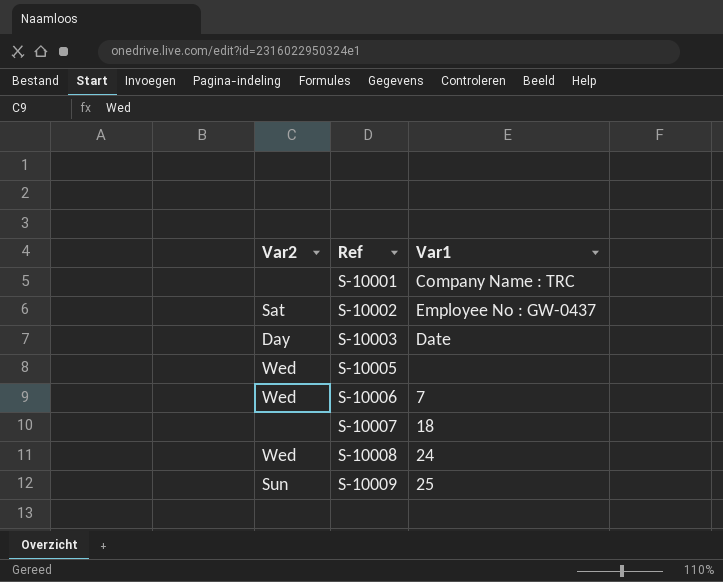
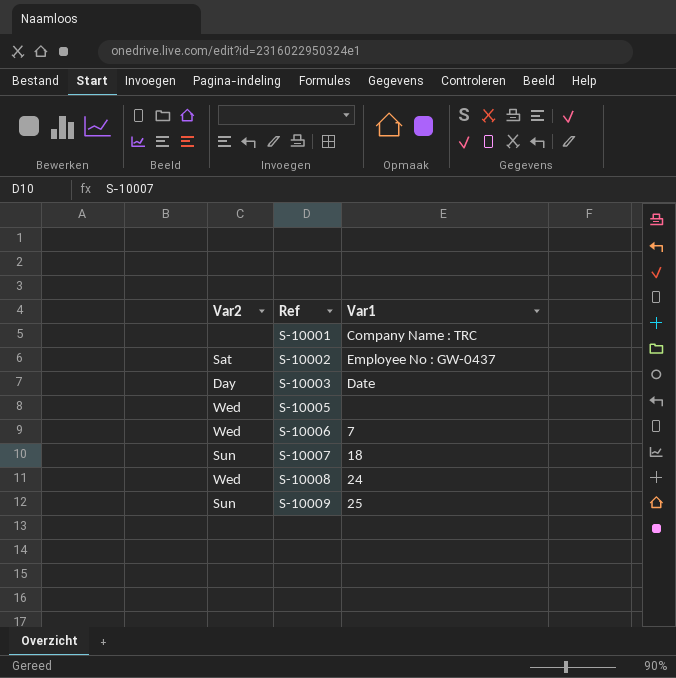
S-10007 | Var2: none -> Sun

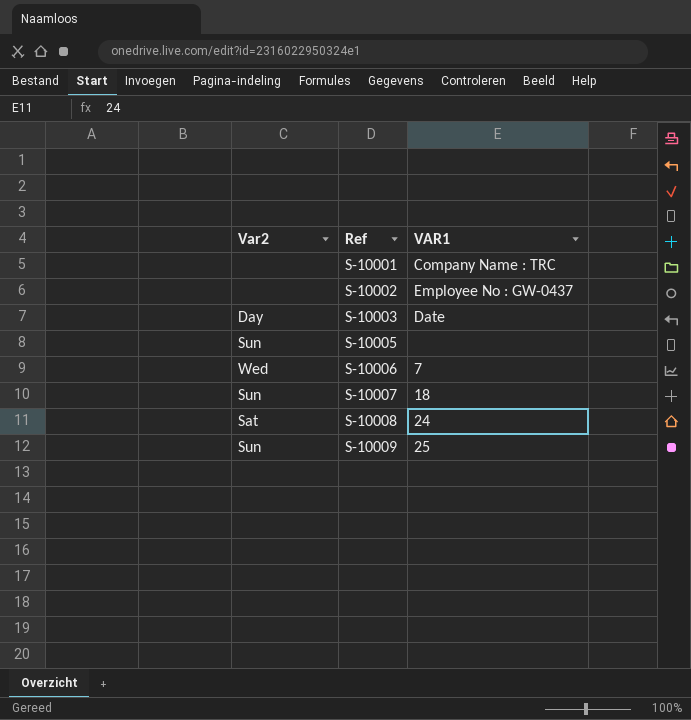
column name: Var1 -> VAR1
S-10002 | Var2: Sat -> none
S-10005 | Var2: Wed -> Sun
S-10008 | Var2: Wed -> Sat

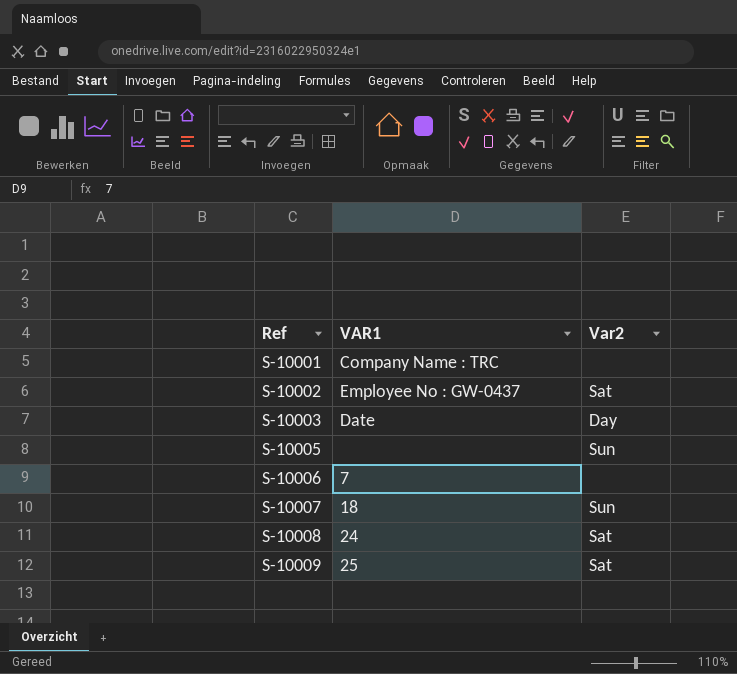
column Var2 | position: 1 -> 3
S-10002 | Var2: none -> Sat
S-10006 | Var2: Wed -> none
S-10009 | Var2: Sun -> Sat

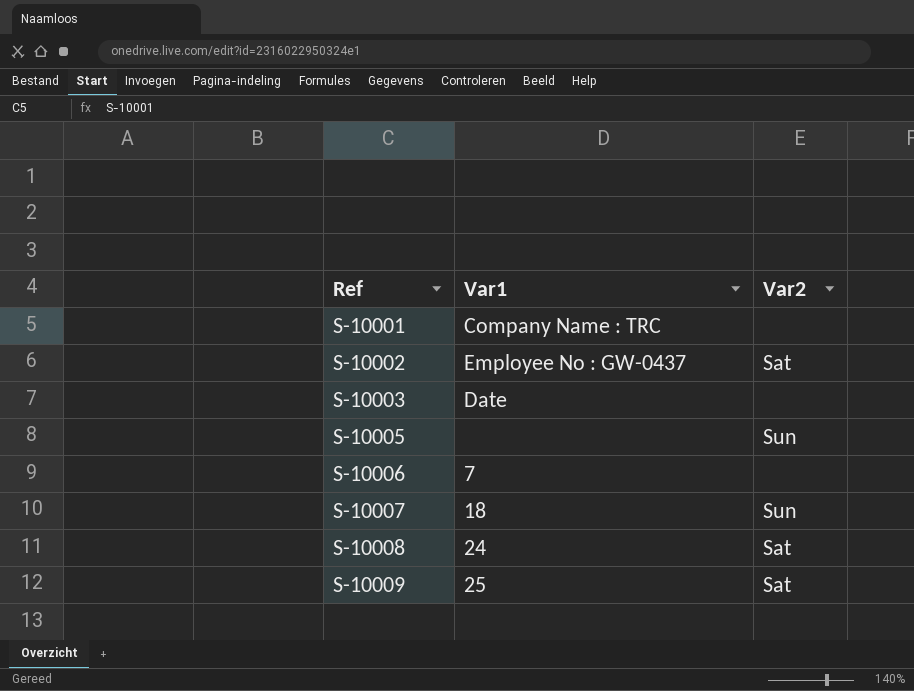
column name: VAR1 -> Var1
S-10003 | Var2: Day -> none

